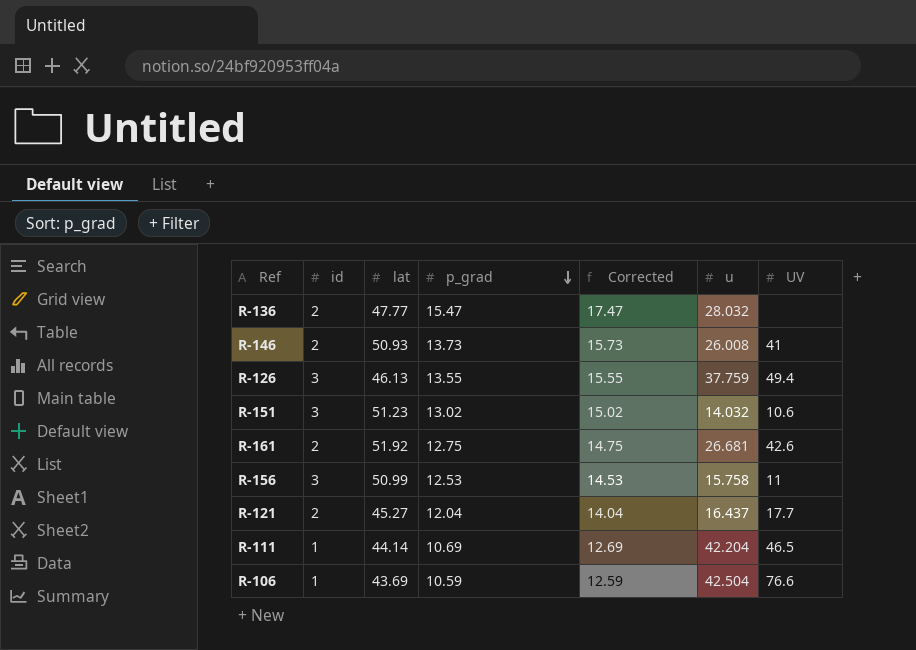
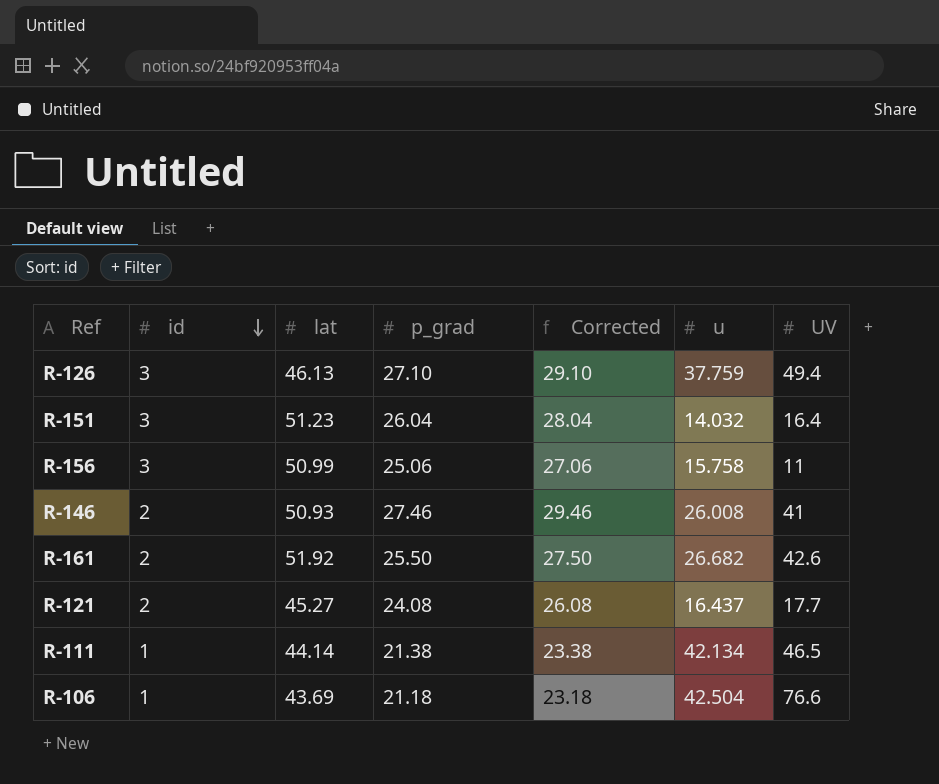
row order: p_grad descending -> id descending
row R-136: 2 | 47.77 | 15.47 | 17.47 | 28.032 | none -> none
R-126 | p_grad: 13.55 -> 27.10
R-126 | Corrected: 15.55 -> 29.10
R-151 | p_grad: 13.02 -> 26.04
R-151 | Corrected: 15.02 -> 28.04
R-151 | UV: 10.6 -> 16.4
R-156 | p_grad: 12.53 -> 25.06
R-156 | Corrected: 14.53 -> 27.06
R-146 | p_grad: 13.73 -> 27.46
R-146 | Corrected: 15.73 -> 29.46
R-161 | p_grad: 12.75 -> 25.50
R-161 | Corrected: 14.75 -> 27.50
R-161 | u: 26.681 -> 26.682
R-121 | p_grad: 12.04 -> 24.08
R-121 | Corrected: 14.04 -> 26.08
R-111 | p_grad: 10.69 -> 21.38
R-111 | Corrected: 12.69 -> 23.38
R-111 | u: 42.204 -> 42.134
R-106 | p_grad: 10.59 -> 21.18
R-106 | Corrected: 12.59 -> 23.18

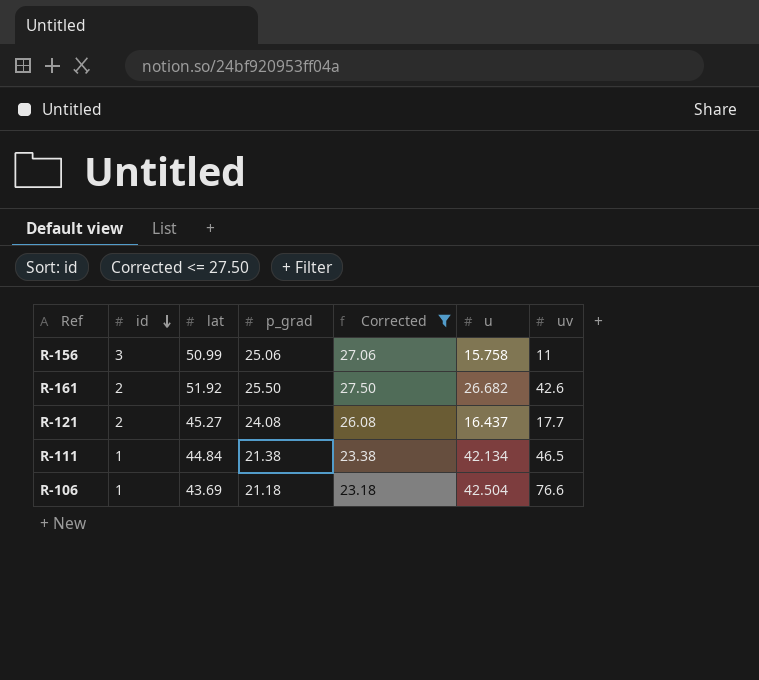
filter: none -> Corrected <= 27.50
column name: UV -> uv
R-111 | lat: 44.14 -> 44.84

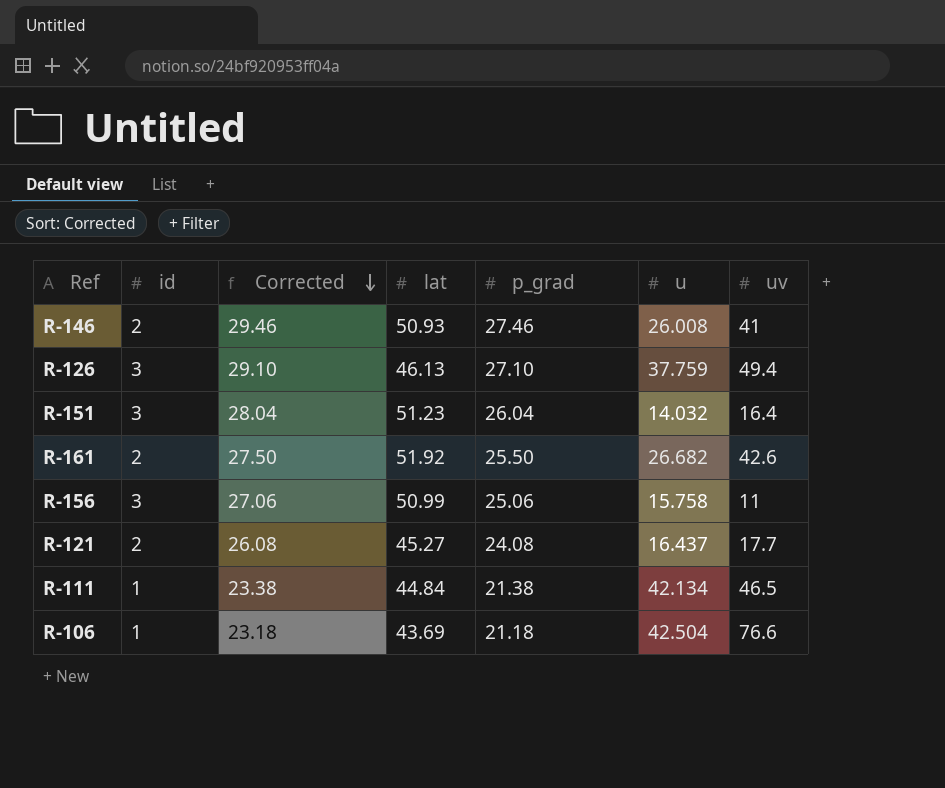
filter: Corrected <= 27.50 -> none
row order: id descending -> Corrected descending
column Corrected | position: 5 -> 3

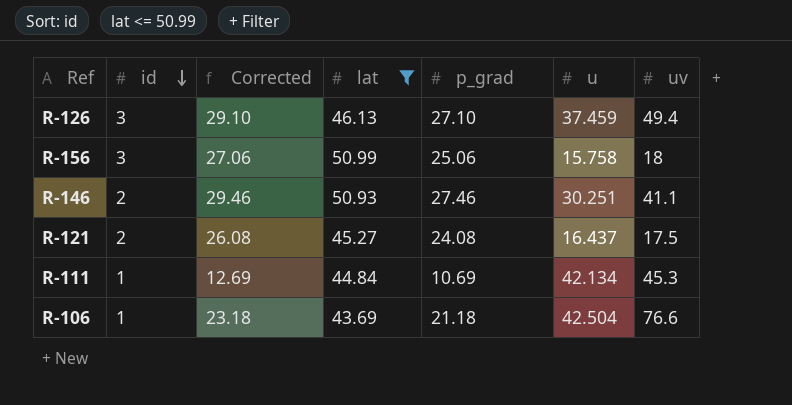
filter: none -> lat <= 50.99
row order: Corrected descending -> id descending
R-126 | u: 37.759 -> 37.459
R-156 | uv: 11 -> 18
R-146 | u: 26.008 -> 30.251
R-146 | uv: 41 -> 41.1
R-121 | uv: 17.7 -> 17.5
R-111 | Corrected: 23.38 -> 12.69
R-111 | p_grad: 21.38 -> 10.69
R-111 | uv: 46.5 -> 45.3

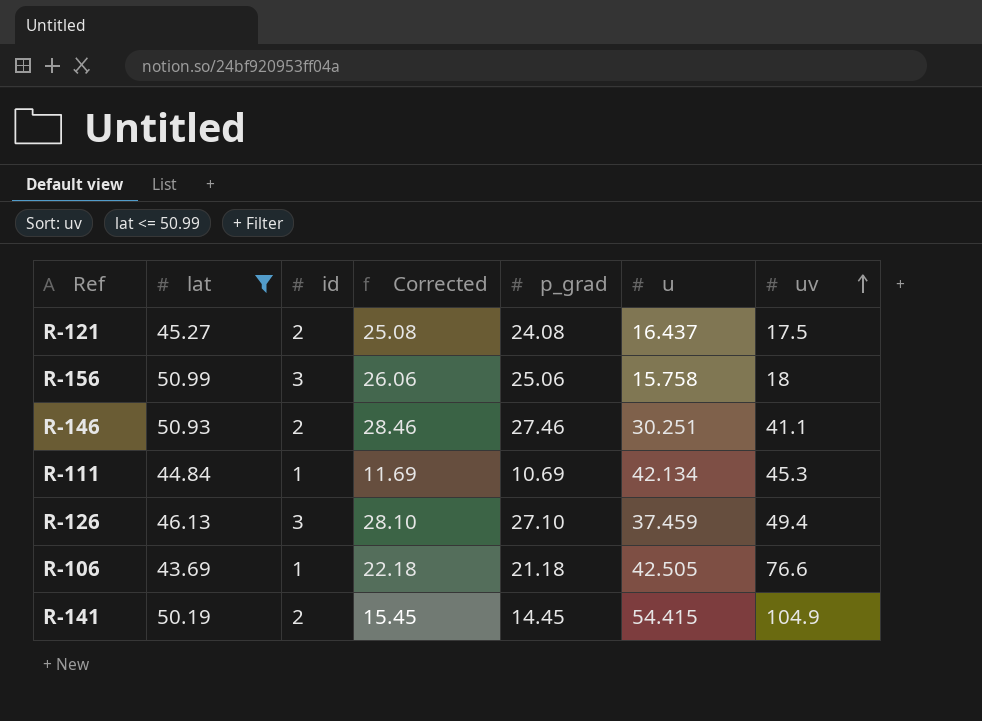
row order: id descending -> uv ascending
column lat | position: 4 -> 2
column Corrected | formula: [p_grad] + 2 -> [p_grad] + 1
R-106 | u: 42.504 -> 42.505
row R-141: none -> 50.19 | 2 | 15.45 | 14.45 | 54.415 | 104.9

